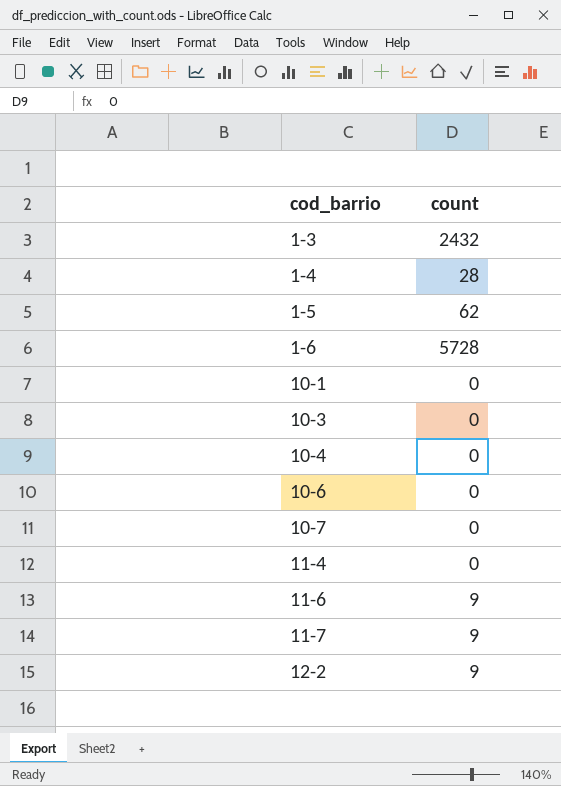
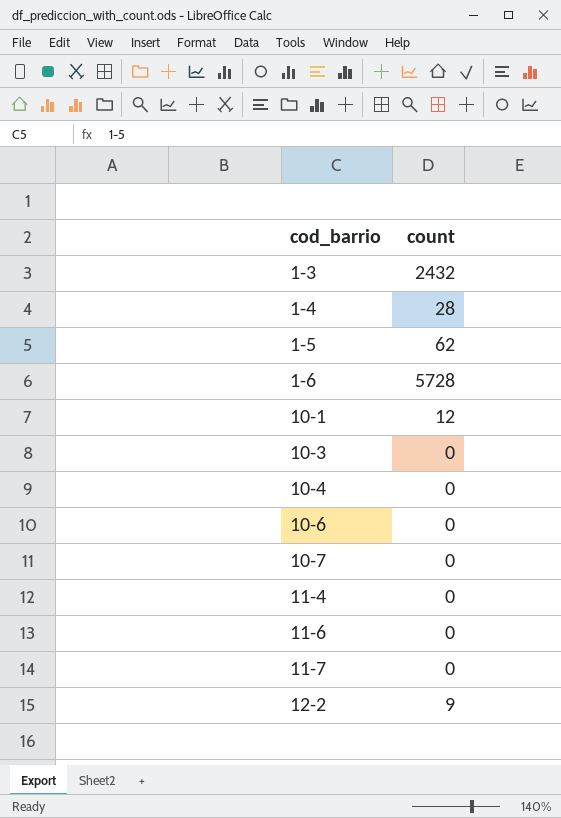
10-1 | count: 0 -> 12
11-6 | count: 9 -> 0
11-7 | count: 9 -> 0

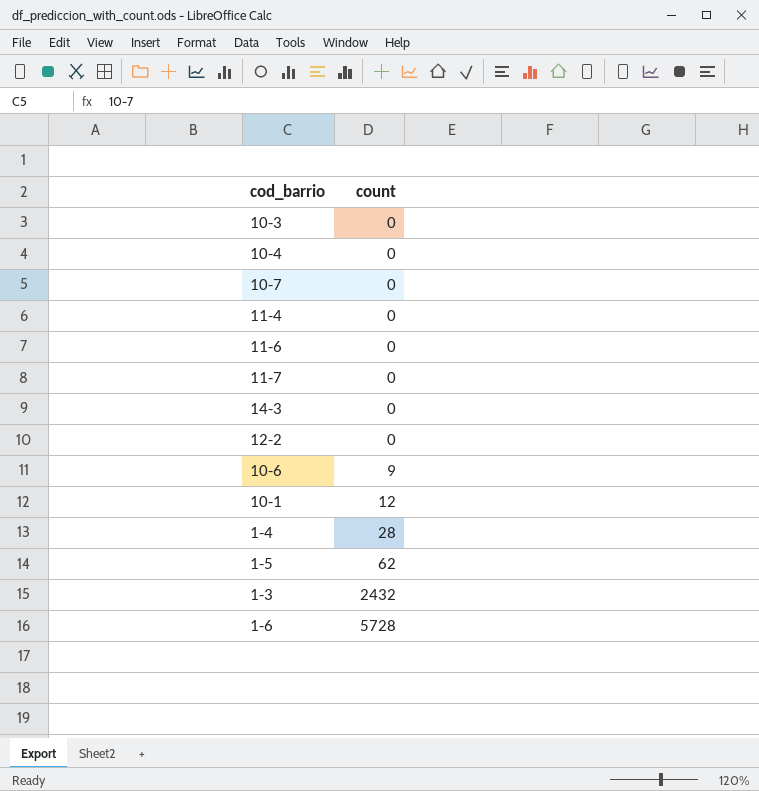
row order: cod_barrio ascending -> count ascending
row 14-3: none -> 0
12-2 | count: 9 -> 0
10-6 | count: 0 -> 9

